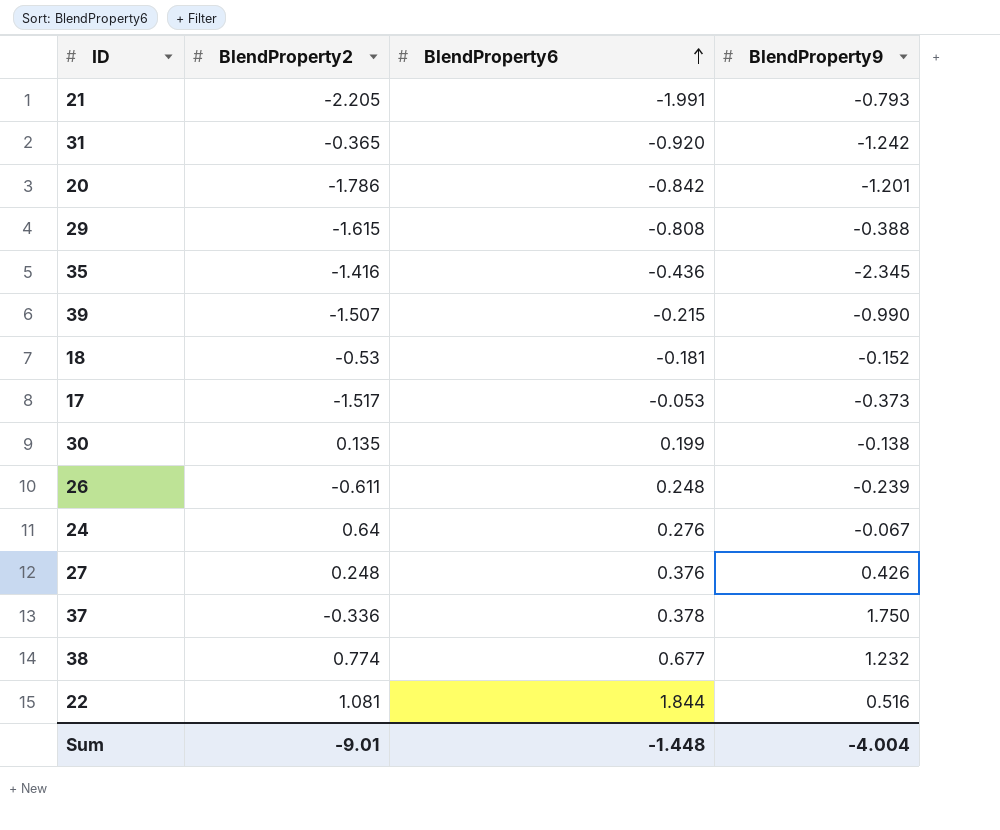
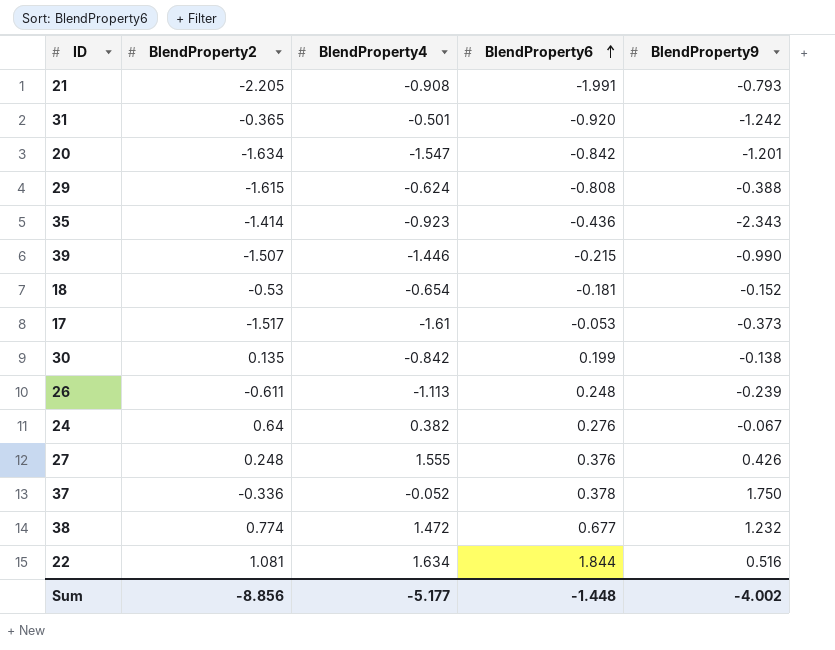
column BlendProperty4 | position: none -> 3
20 | BlendProperty2: -1.786 -> -1.634
35 | BlendProperty2: -1.416 -> -1.414
35 | BlendProperty9: -2.345 -> -2.343
Sum | BlendProperty2: -9.01 -> -8.856
Sum | BlendProperty9: -4.004 -> -4.002

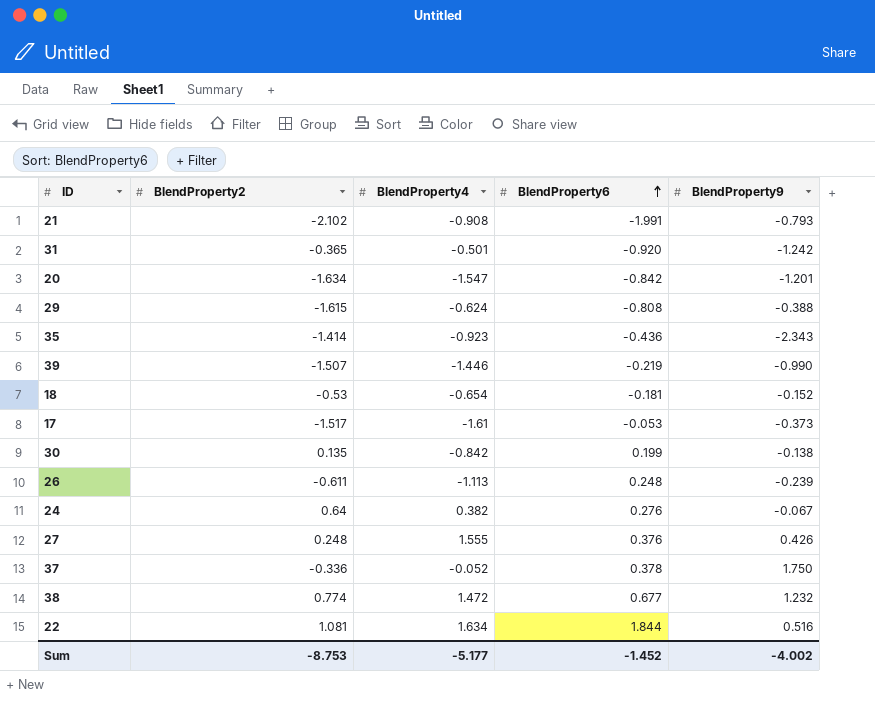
21 | BlendProperty2: -2.205 -> -2.102
39 | BlendProperty6: -0.215 -> -0.219
Sum | BlendProperty2: -8.856 -> -8.753
Sum | BlendProperty6: -1.448 -> -1.452

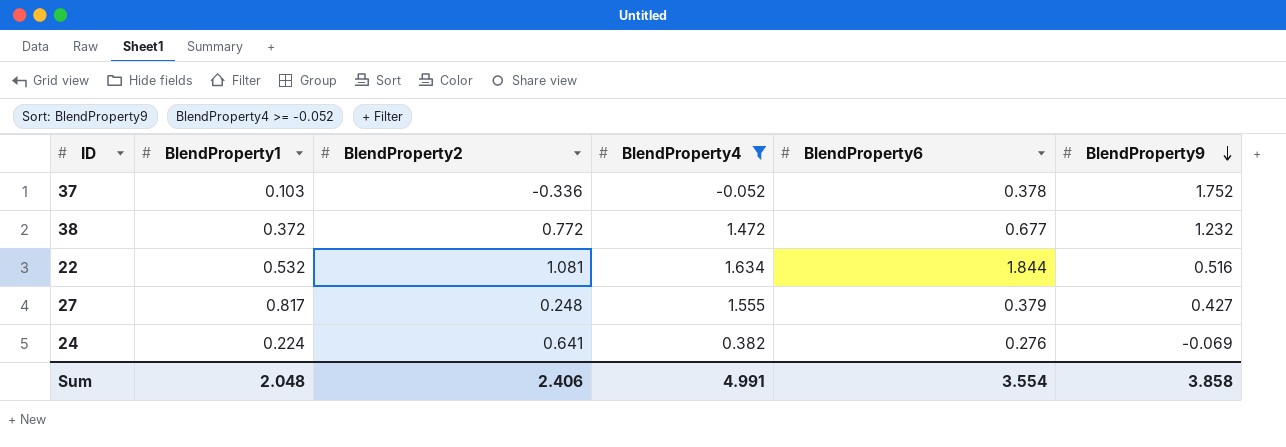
filter: none -> BlendProperty4 >= -0.052
row order: BlendProperty6 ascending -> BlendProperty9 descending
column BlendProperty1 | position: none -> 2
37 | BlendProperty9: 1.750 -> 1.752
38 | BlendProperty2: 0.774 -> 0.772
27 | BlendProperty6: 0.376 -> 0.379
27 | BlendProperty9: 0.426 -> 0.427
24 | BlendProperty2: 0.64 -> 0.641
24 | BlendProperty9: -0.067 -> -0.069
Sum | BlendProperty2: -8.753 -> 2.406
Sum | BlendProperty4: -5.177 -> 4.991
Sum | BlendProperty6: -1.452 -> 3.554
Sum | BlendProperty9: -4.002 -> 3.858

